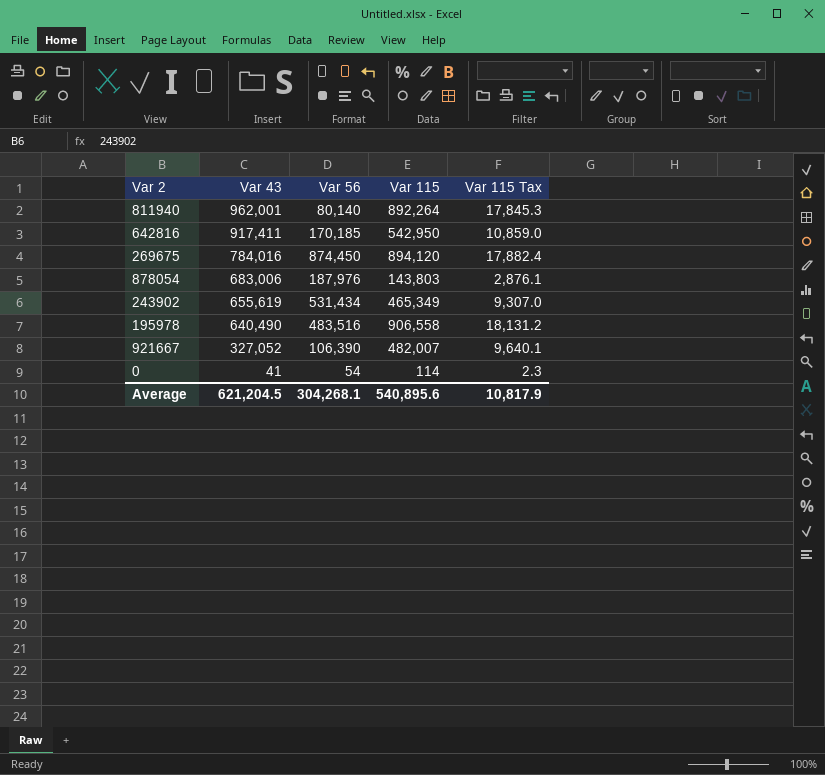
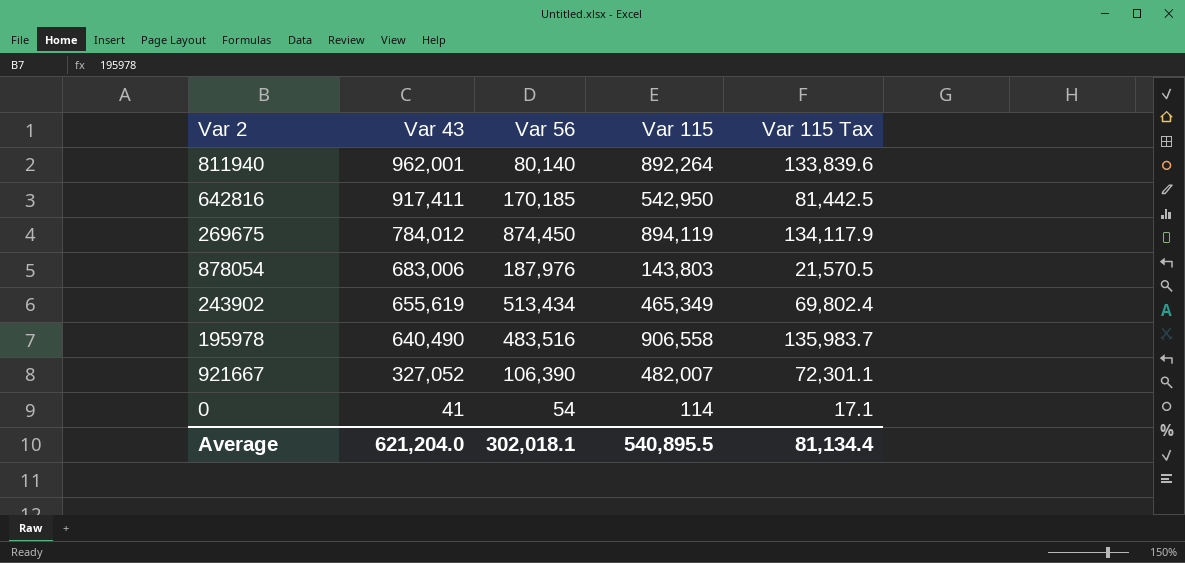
column Var 115 Tax | formula: [Var 115] * 0.02 -> [Var 115] * 0.15
269675 | Var 43: 784,016 -> 784,012
269675 | Var 115: 894,120 -> 894,119
243902 | Var 56: 531,434 -> 513,434
Average | Var 43: 621,204.5 -> 621,204.0
Average | Var 56: 304,268.1 -> 302,018.1
Average | Var 115: 540,895.6 -> 540,895.5
Average | Var 115 Tax: 10,817.9 -> 81,134.4

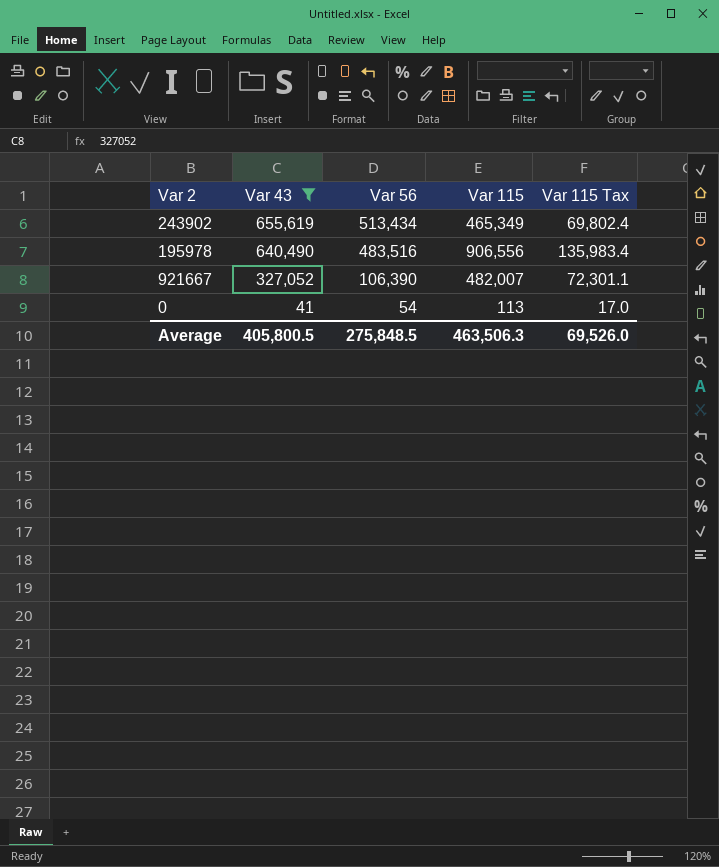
filter: none -> Var 43 <= 655,619
195978 | Var 115: 906,558 -> 906,556
195978 | Var 115 Tax: 135,983.7 -> 135,983.4
0 | Var 115: 114 -> 113
0 | Var 115 Tax: 17.1 -> 17.0
Average | Var 43: 621,204.0 -> 405,800.5
Average | Var 56: 302,018.1 -> 275,848.5
Average | Var 115: 540,895.5 -> 463,506.3
Average | Var 115 Tax: 81,134.4 -> 69,526.0

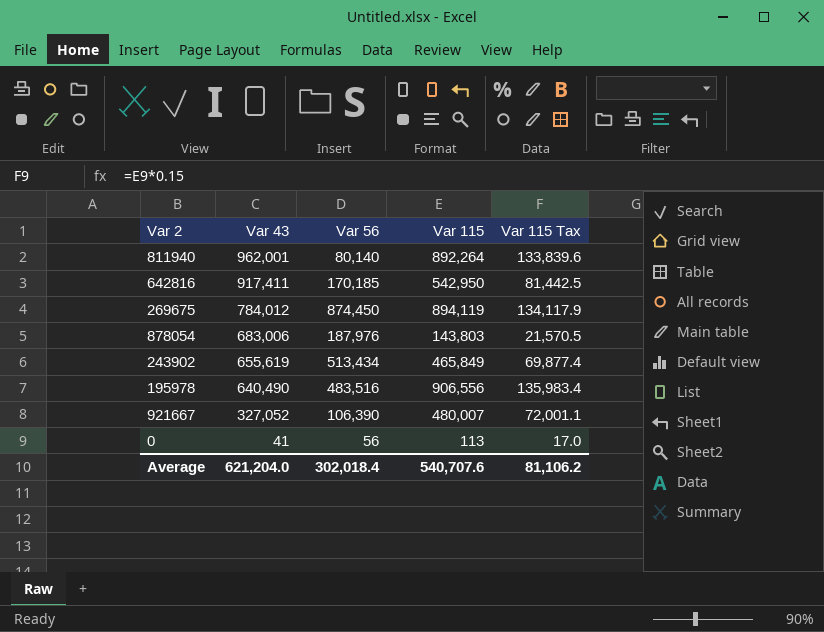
filter: Var 43 <= 655,619 -> none
243902 | Var 115: 465,349 -> 465,849
243902 | Var 115 Tax: 69,802.4 -> 69,877.4
921667 | Var 115: 482,007 -> 480,007
921667 | Var 115 Tax: 72,301.1 -> 72,001.1
0 | Var 56: 54 -> 56
Average | Var 43: 405,800.5 -> 621,204.0
Average | Var 56: 275,848.5 -> 302,018.4
Average | Var 115: 463,506.3 -> 540,707.6
Average | Var 115 Tax: 69,526.0 -> 81,106.2

